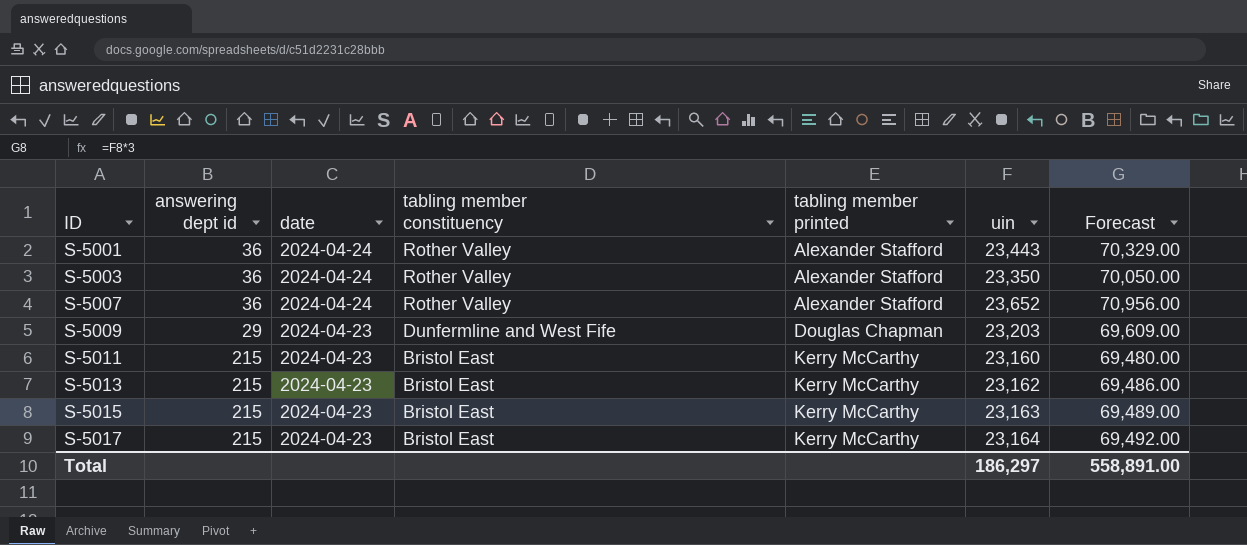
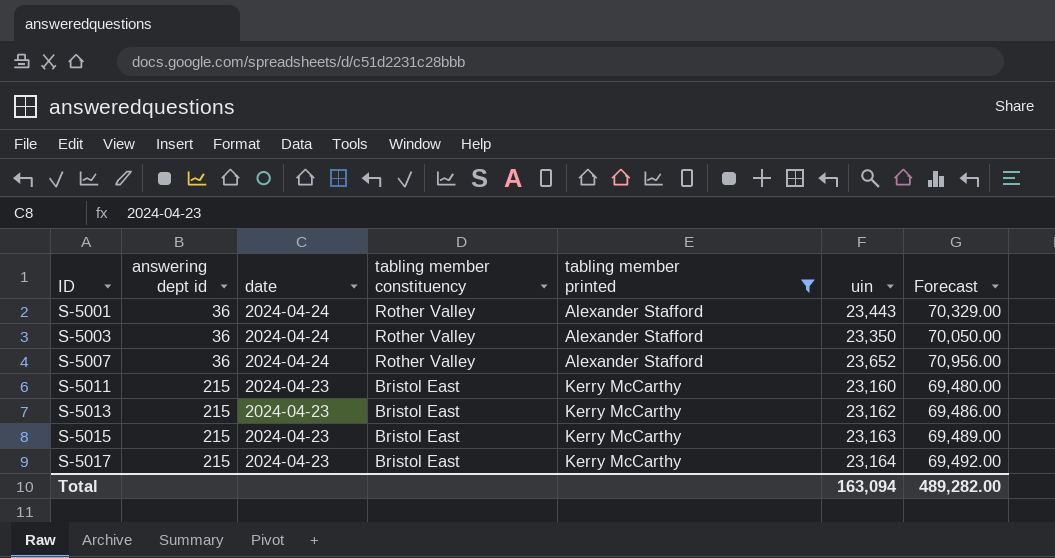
filter: none -> tabling member printed != Douglas Chapman
Total | uin: 186,297 -> 163,094
Total | Forecast: 558,891.00 -> 489,282.00

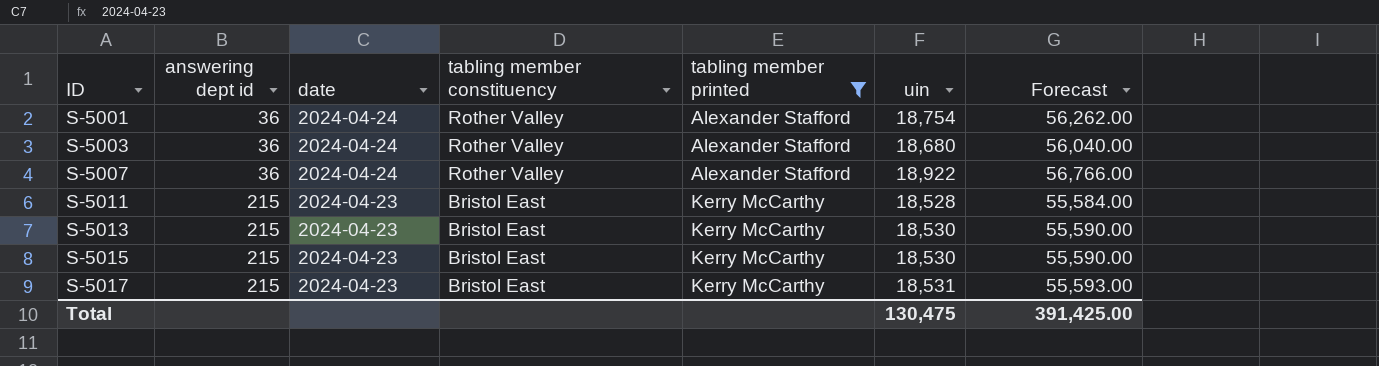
S-5001 | uin: 23,443 -> 18,754
S-5001 | Forecast: 70,329.00 -> 56,262.00
S-5003 | uin: 23,350 -> 18,680
S-5003 | Forecast: 70,050.00 -> 56,040.00
S-5007 | uin: 23,652 -> 18,922
S-5007 | Forecast: 70,956.00 -> 56,766.00
S-5011 | uin: 23,160 -> 18,528
S-5011 | Forecast: 69,480.00 -> 55,584.00
S-5013 | uin: 23,162 -> 18,530
S-5013 | Forecast: 69,486.00 -> 55,590.00
S-5015 | uin: 23,163 -> 18,530
S-5015 | Forecast: 69,489.00 -> 55,590.00
S-5017 | uin: 23,164 -> 18,531
S-5017 | Forecast: 69,492.00 -> 55,593.00
Total | uin: 163,094 -> 130,475
Total | Forecast: 489,282.00 -> 391,425.00

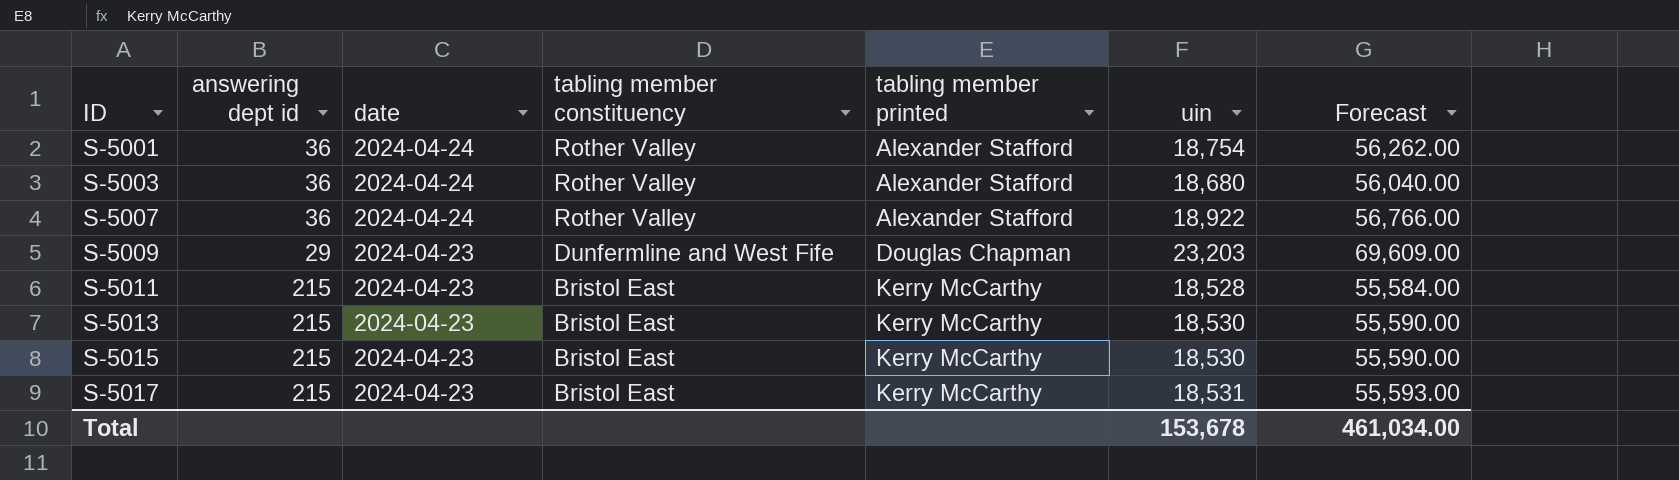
filter: tabling member printed != Douglas Chapman -> none
Total | uin: 130,475 -> 153,678
Total | Forecast: 391,425.00 -> 461,034.00

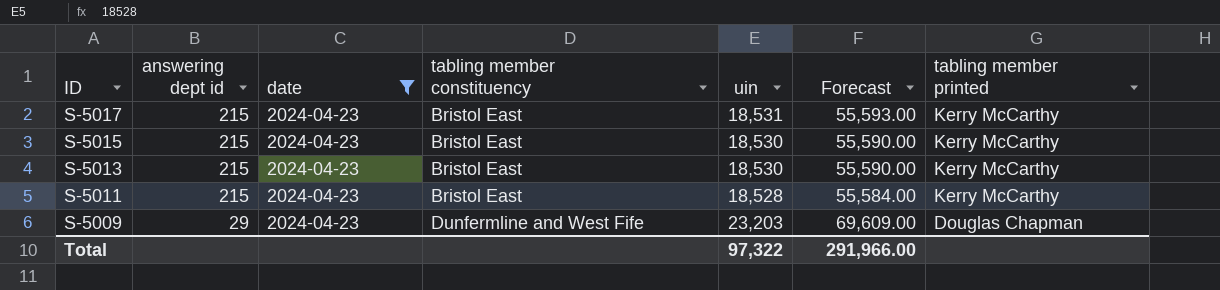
filter: none -> date = 2024-04-23
row order: ID ascending -> ID descending
column tabling member printed | position: 5 -> 7
Total | uin: 153,678 -> 97,322
Total | Forecast: 461,034.00 -> 291,966.00

